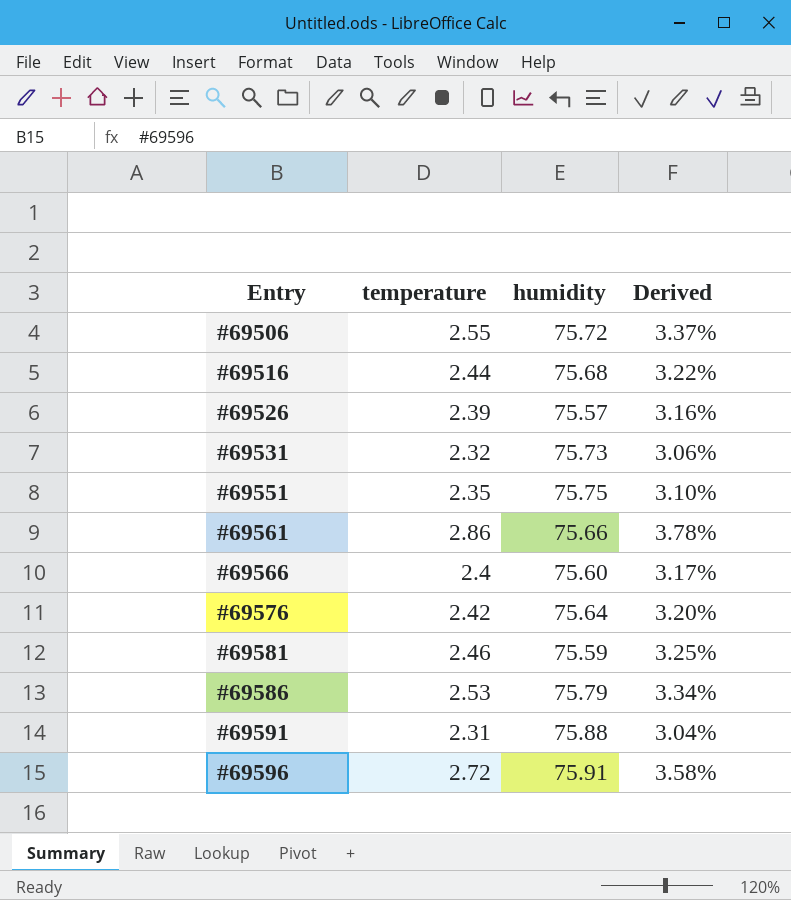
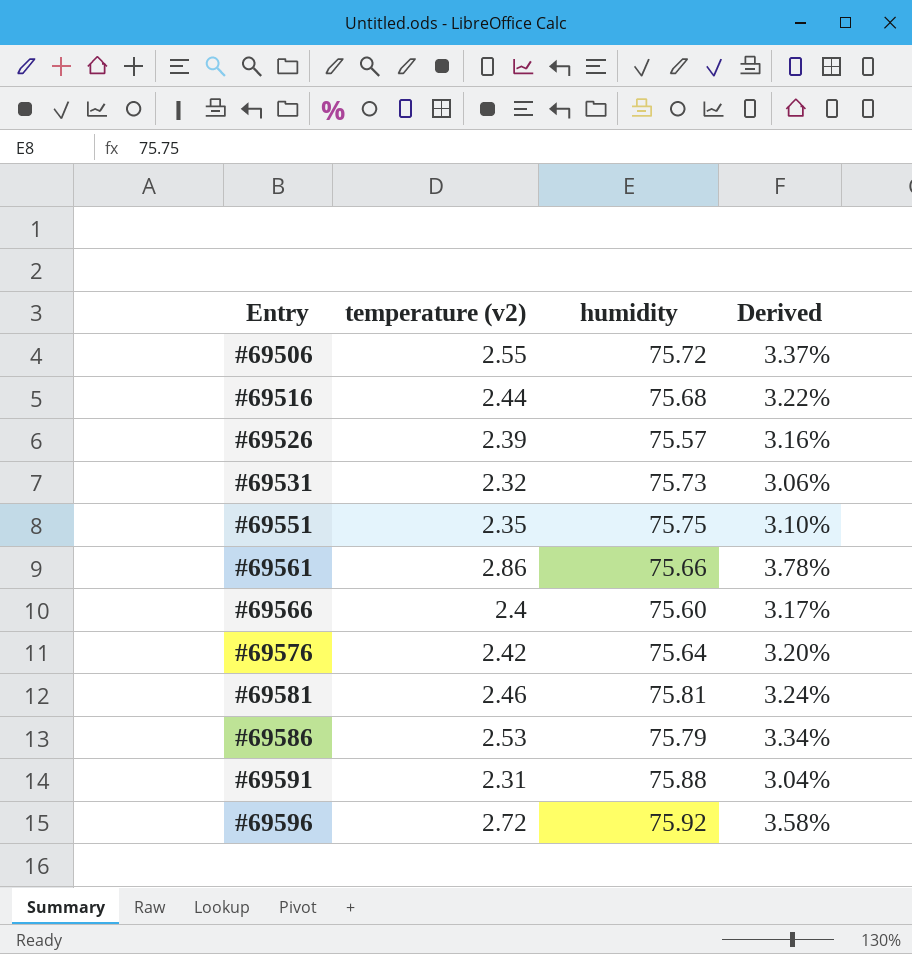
column name: temperature -> temperature (v2)
#69581 | humidity: 75.59 -> 75.81
#69581 | Derived: 3.25% -> 3.24%
#69596 | humidity: 75.91 -> 75.92

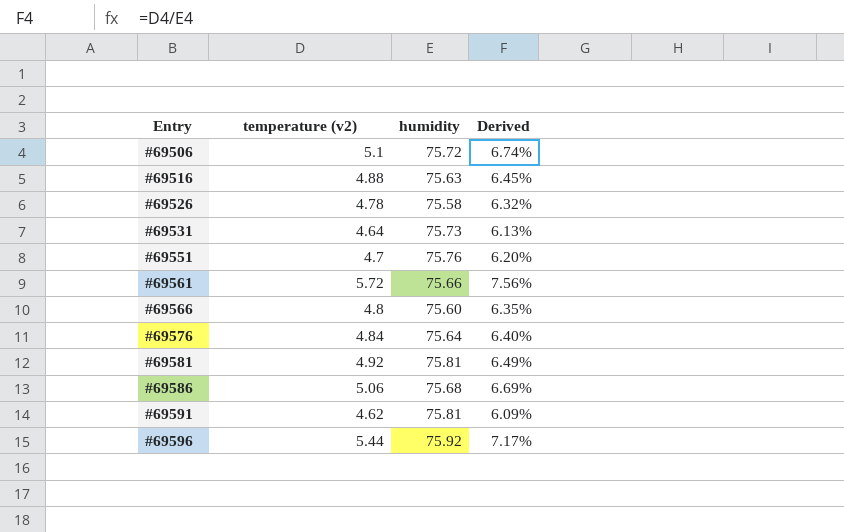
#69506 | temperature (v2): 2.55 -> 5.1
#69506 | Derived: 3.37% -> 6.74%
#69516 | temperature (v2): 2.44 -> 4.88
#69516 | humidity: 75.68 -> 75.63
#69516 | Derived: 3.22% -> 6.45%
#69526 | temperature (v2): 2.39 -> 4.78
#69526 | humidity: 75.57 -> 75.58
#69526 | Derived: 3.16% -> 6.32%
#69531 | temperature (v2): 2.32 -> 4.64
#69531 | Derived: 3.06% -> 6.13%
#69551 | temperature (v2): 2.35 -> 4.7
#69551 | humidity: 75.75 -> 75.76
#69551 | Derived: 3.10% -> 6.20%
#69561 | temperature (v2): 2.86 -> 5.72
#69561 | Derived: 3.78% -> 7.56%
#69566 | temperature (v2): 2.4 -> 4.8
#69566 | Derived: 3.17% -> 6.35%
#69576 | temperature (v2): 2.42 -> 4.84
#69576 | Derived: 3.20% -> 6.40%
#69581 | temperature (v2): 2.46 -> 4.92
#69581 | Derived: 3.24% -> 6.49%
#69586 | temperature (v2): 2.53 -> 5.06
#69586 | humidity: 75.79 -> 75.68
#69586 | Derived: 3.34% -> 6.69%
#69591 | temperature (v2): 2.31 -> 4.62
#69591 | humidity: 75.88 -> 75.81
#69591 | Derived: 3.04% -> 6.09%
#69596 | temperature (v2): 2.72 -> 5.44
#69596 | Derived: 3.58% -> 7.17%

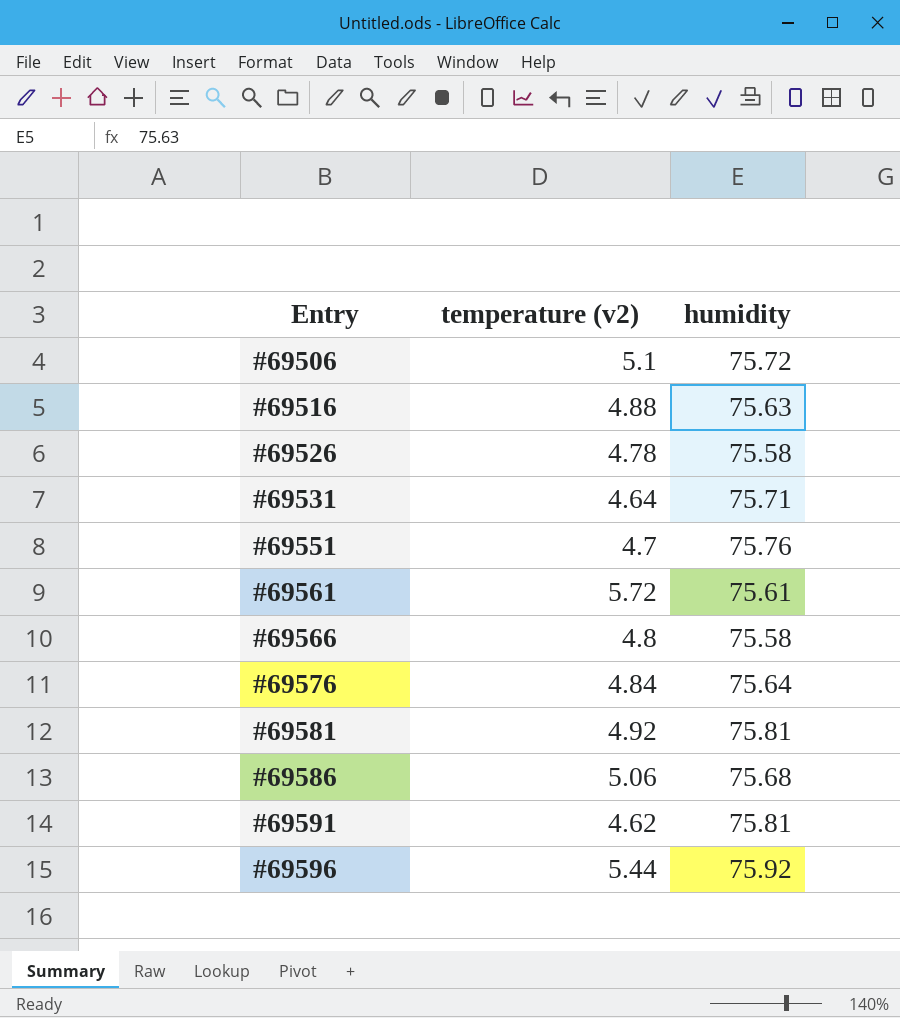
column Derived | formula: [temperature (v2)] / [humidity] -> none
#69531 | humidity: 75.73 -> 75.71
#69561 | humidity: 75.66 -> 75.61
#69566 | humidity: 75.60 -> 75.58

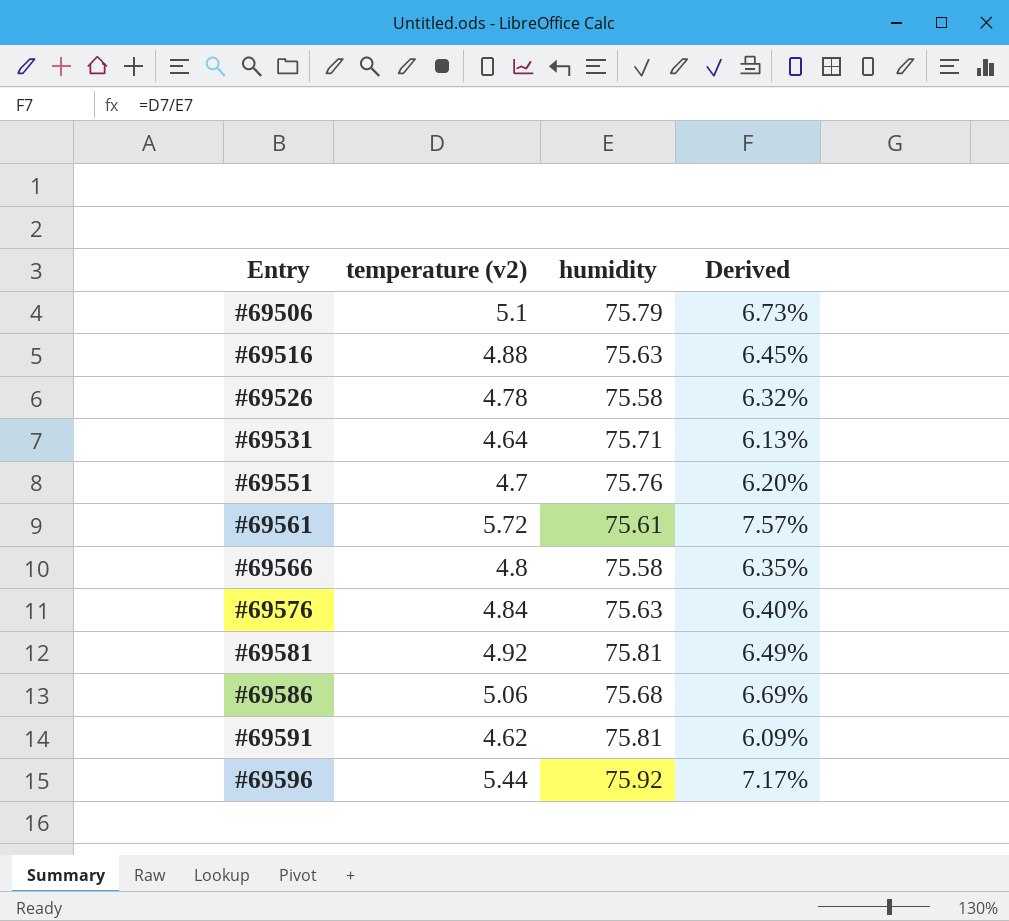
column Derived | formula: none -> [temperature (v2)] / [humidity]
#69506 | humidity: 75.72 -> 75.79
#69576 | humidity: 75.64 -> 75.63

